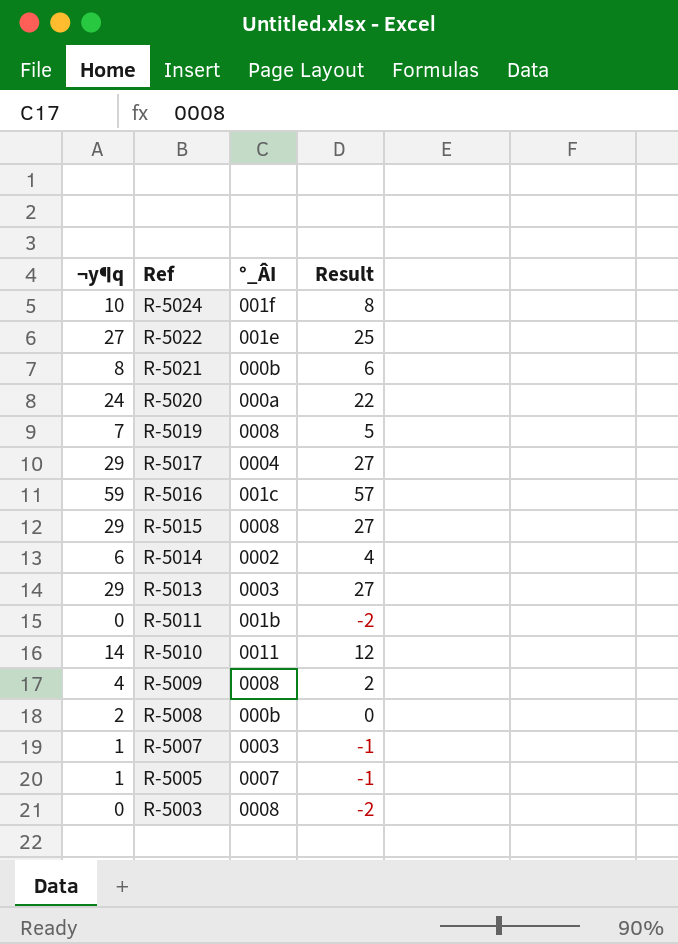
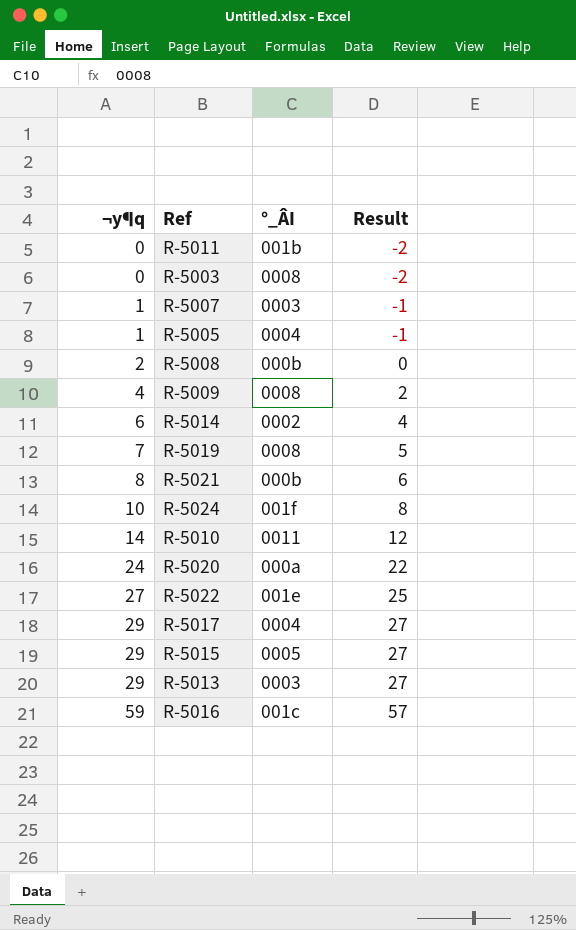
row order: Ref descending -> ¬y¶q ascending
R-5005 | °_ÂI: 0007 -> 0004
R-5015 | °_ÂI: 0008 -> 0005

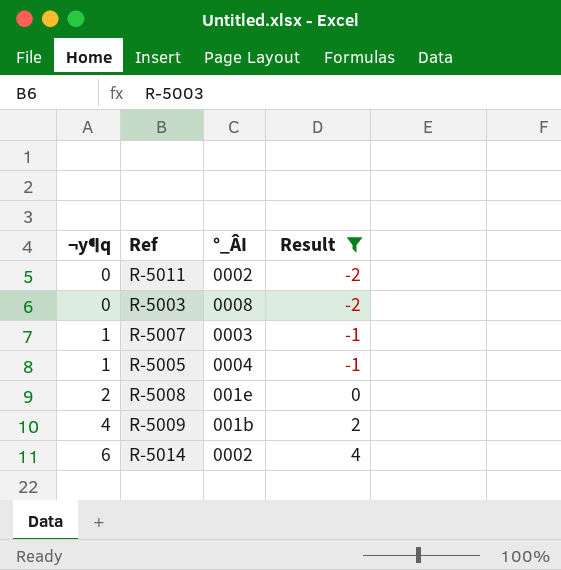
filter: none -> Result <= 4
R-5011 | °_ÂI: 001b -> 0002
R-5008 | °_ÂI: 000b -> 001e
R-5009 | °_ÂI: 0008 -> 001b

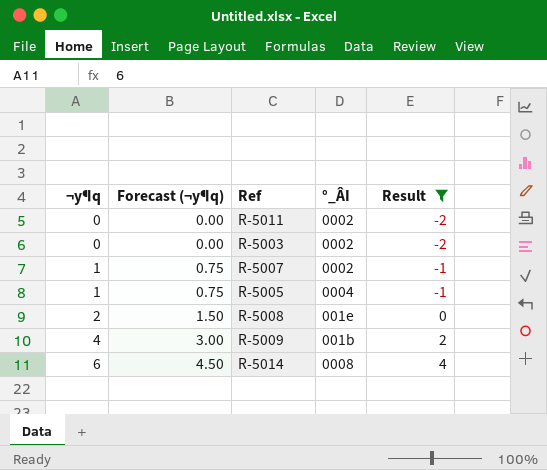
column Forecast (¬y¶q) | formula: none -> [¬y¶q] * 0.75
R-5003 | °_ÂI: 0008 -> 0002
R-5007 | °_ÂI: 0003 -> 0002
R-5014 | °_ÂI: 0002 -> 0008

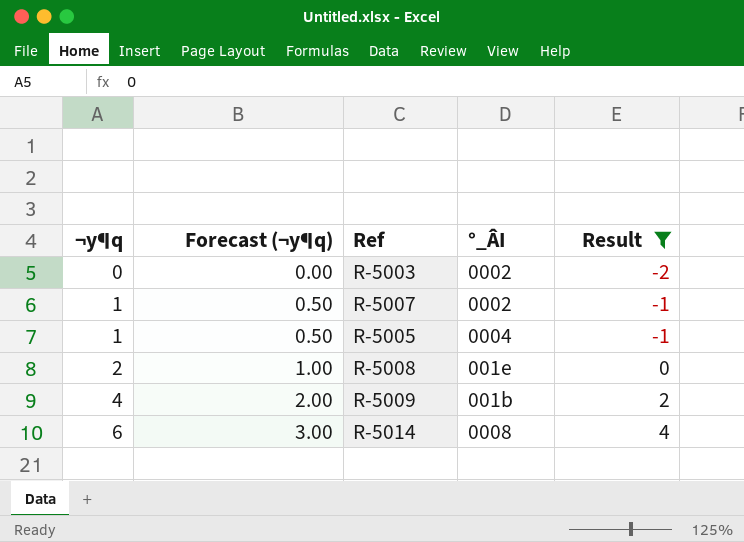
column Forecast (¬y¶q) | formula: [¬y¶q] * 0.75 -> [¬y¶q] * 0.5
row R-5011: 0 | 0.00 | 0002 | -2 -> none

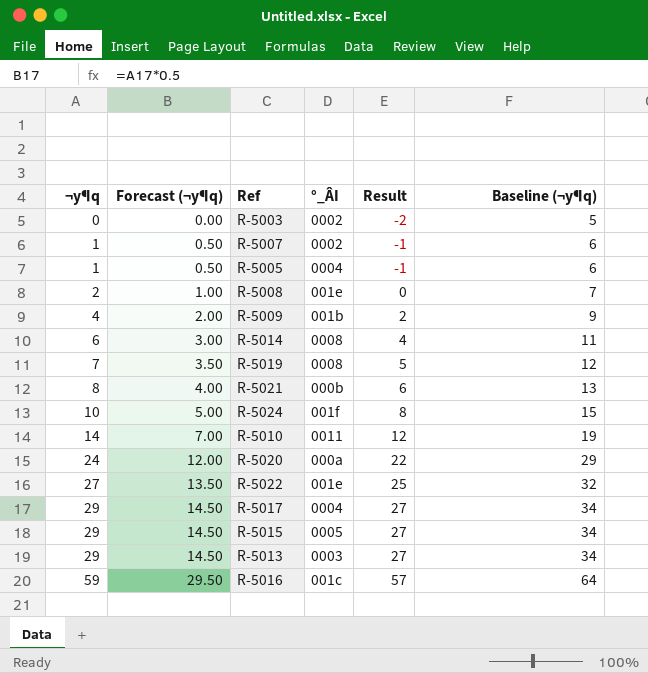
filter: Result <= 4 -> none
column Baseline (¬y¶q) | formula: none -> [¬y¶q] + 5

